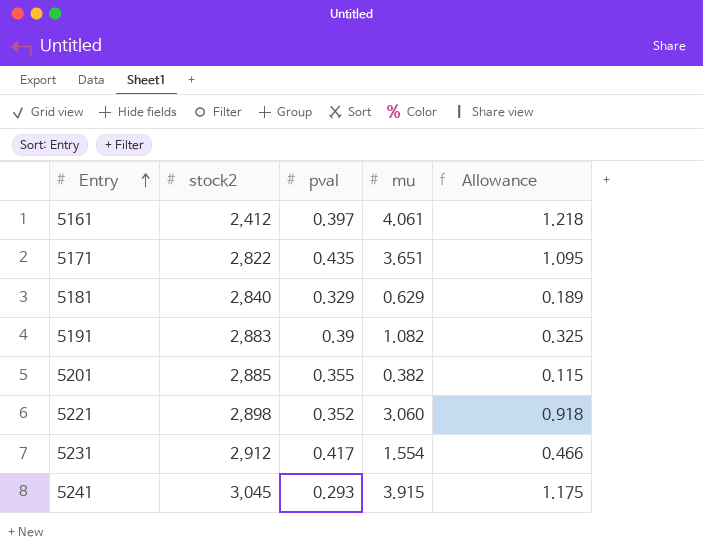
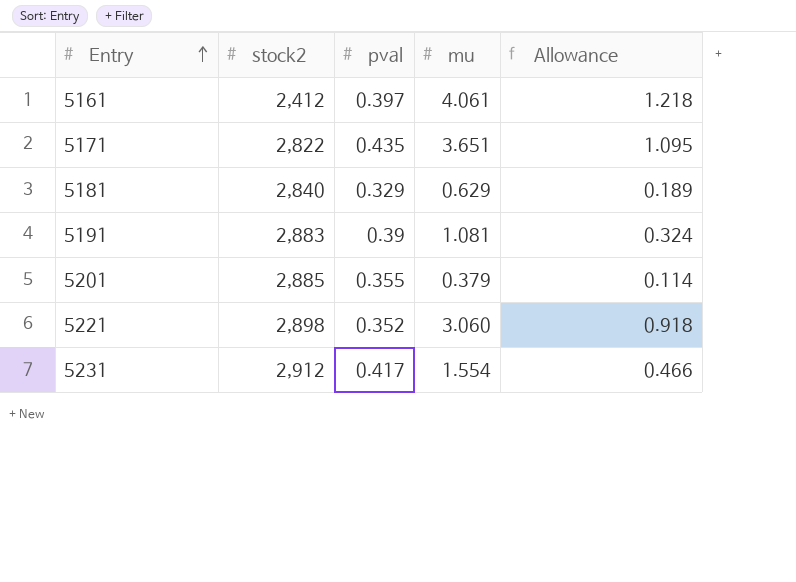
row 5241: 3,045 | 0.293 | 3.915 | 1.175 -> none
5191 | mu: 1.082 -> 1.081
5191 | Allowance: 0.325 -> 0.324
5201 | mu: 0.382 -> 0.379
5201 | Allowance: 0.115 -> 0.114

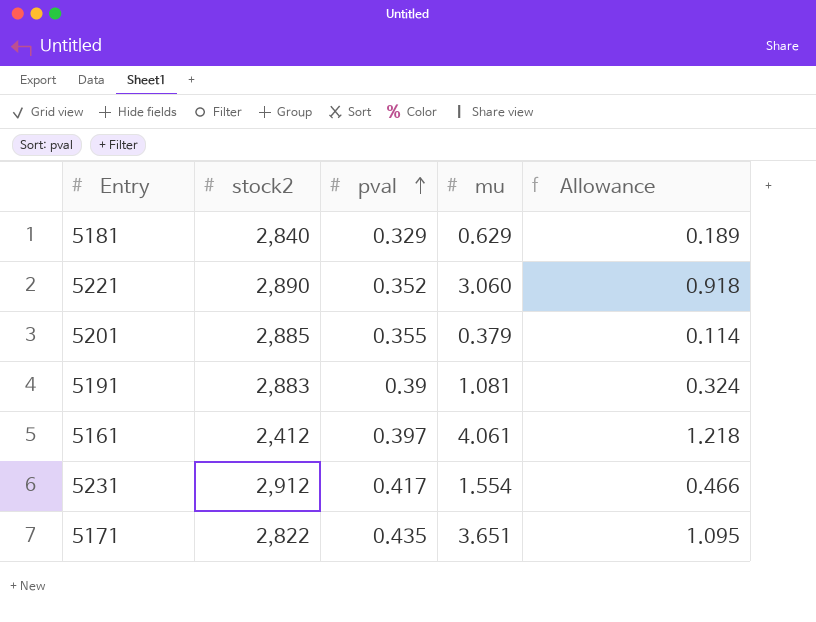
row order: Entry ascending -> pval ascending
5221 | stock2: 2,898 -> 2,890

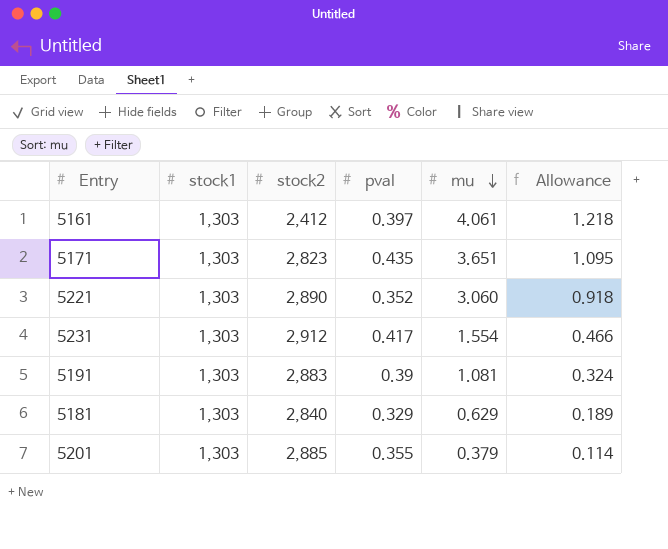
row order: pval ascending -> mu descending
column stock1 | position: none -> 2
5171 | stock2: 2,822 -> 2,823

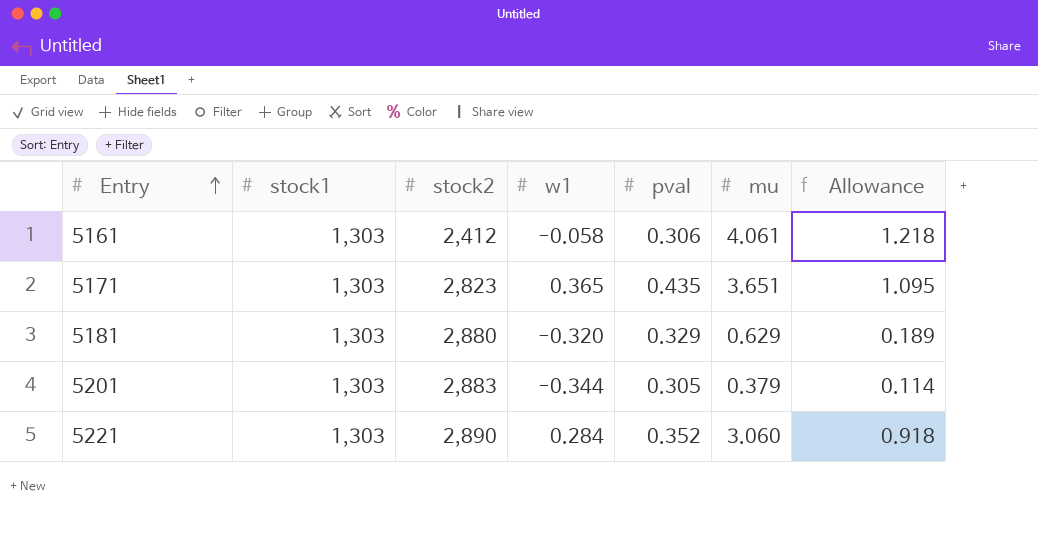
row order: mu descending -> Entry ascending
column w1 | position: none -> 4
row 5231: 1,303 | 2,912 | 0.417 | 1.554 | 0.466 -> none
row 5191: 1,303 | 2,883 | 0.39 | 1.081 | 0.324 -> none
5161 | pval: 0.397 -> 0.306
5181 | stock2: 2,840 -> 2,880
5201 | stock2: 2,885 -> 2,883
5201 | pval: 0.355 -> 0.305

